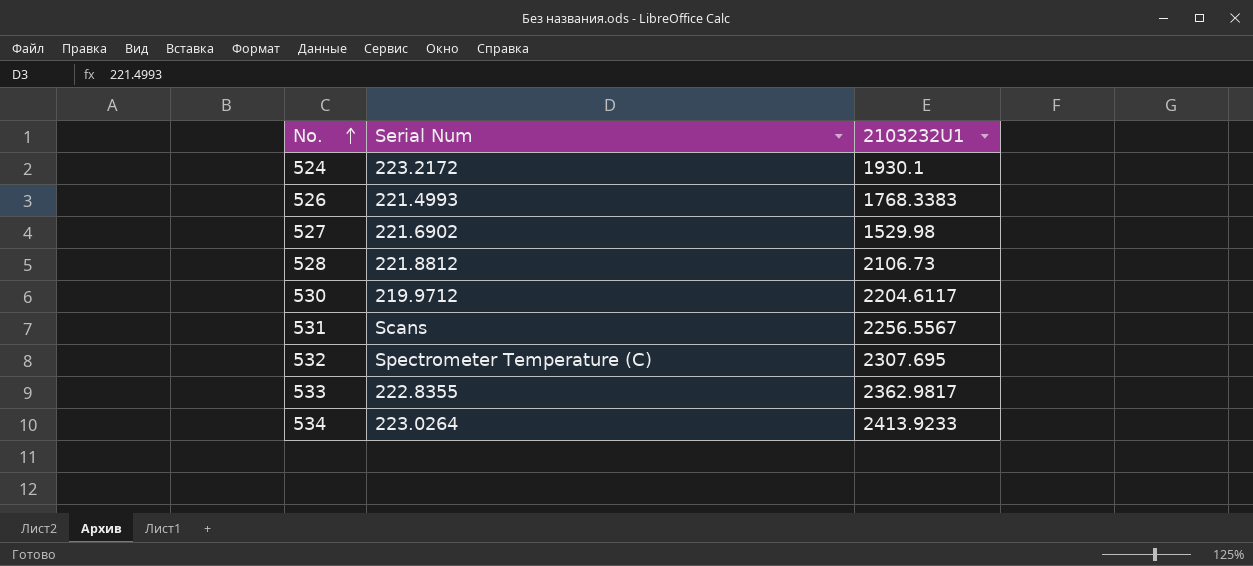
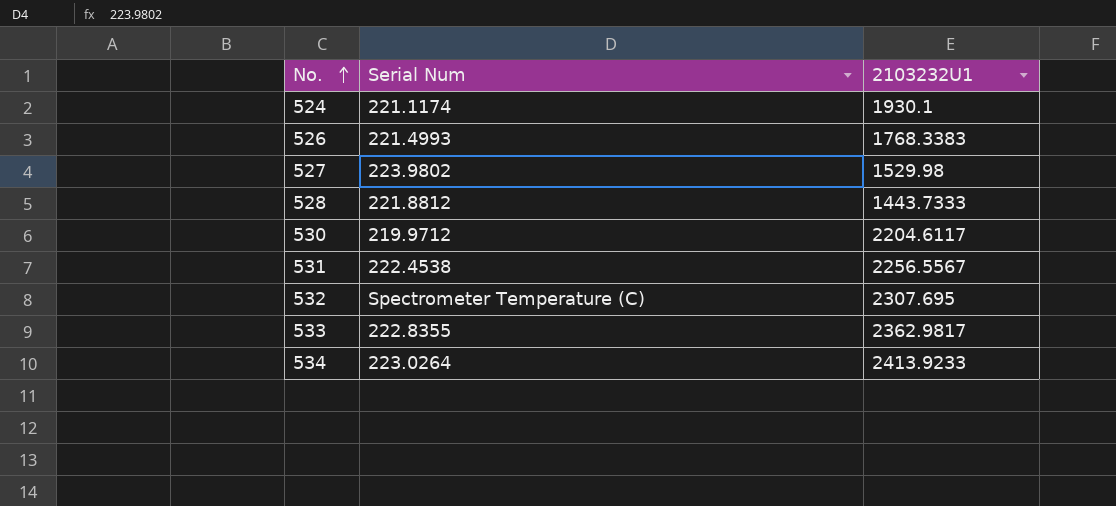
524 | Serial Num: 223.2172 -> 221.1174
527 | Serial Num: 221.6902 -> 223.9802
528 | 2103232U1: 2106.73 -> 1443.7333
531 | Serial Num: Scans -> 222.4538

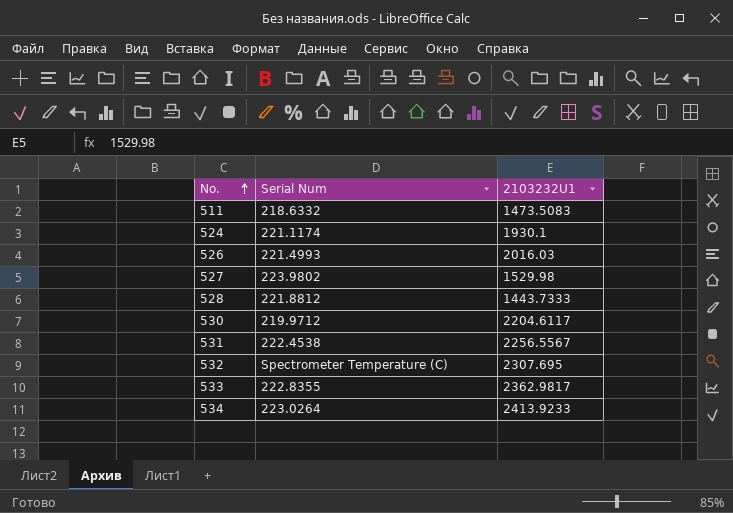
row 511: none -> 218.6332 | 1473.5083
526 | 2103232U1: 1768.3383 -> 2016.03

